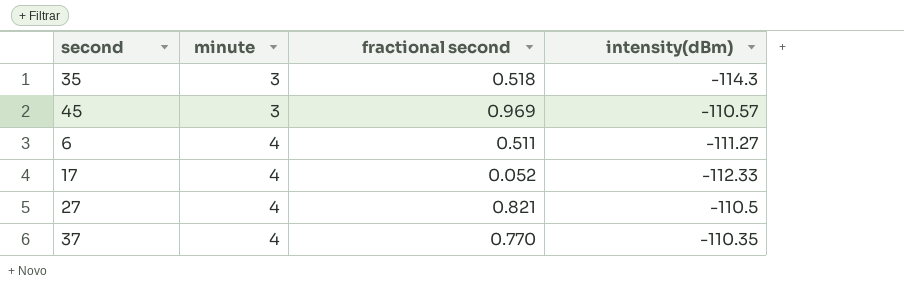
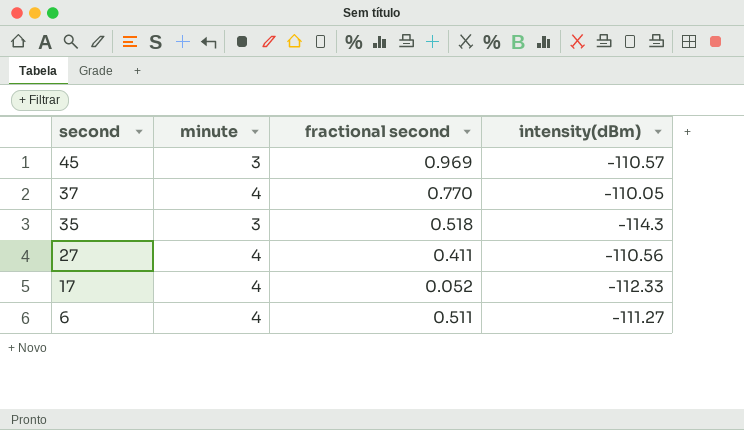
row order: minute ascending -> second descending
37 | intensity(dBm): -110.35 -> -110.05
27 | fractional second: 0.821 -> 0.411
27 | intensity(dBm): -110.5 -> -110.56

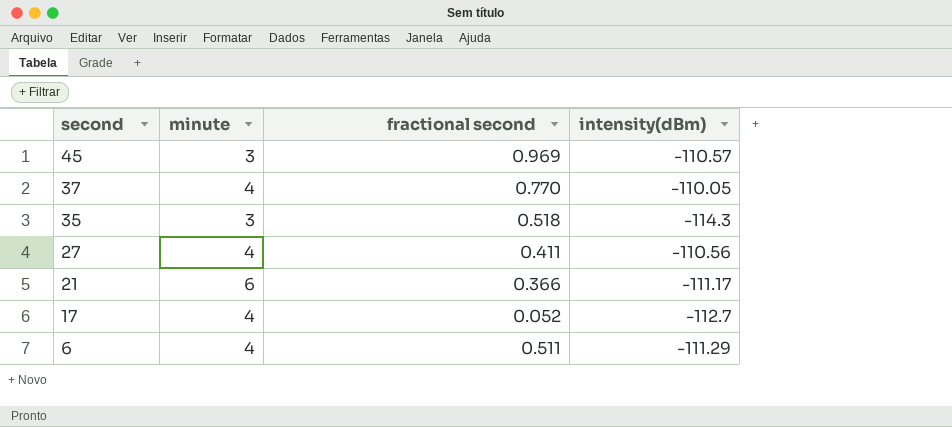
row 21: none -> 6 | 0.366 | -111.17
17 | intensity(dBm): -112.33 -> -112.7
6 | intensity(dBm): -111.27 -> -111.29

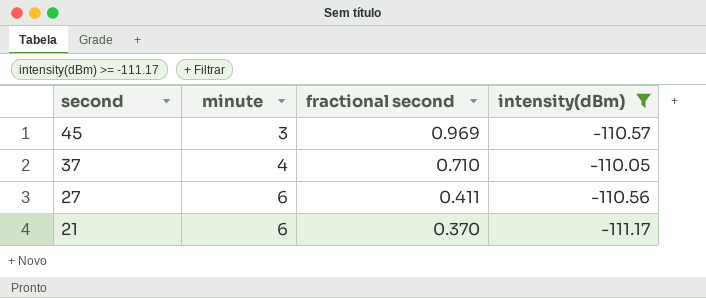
filter: none -> intensity(dBm) >= -111.17
37 | fractional second: 0.770 -> 0.710
27 | minute: 4 -> 6
21 | fractional second: 0.366 -> 0.370

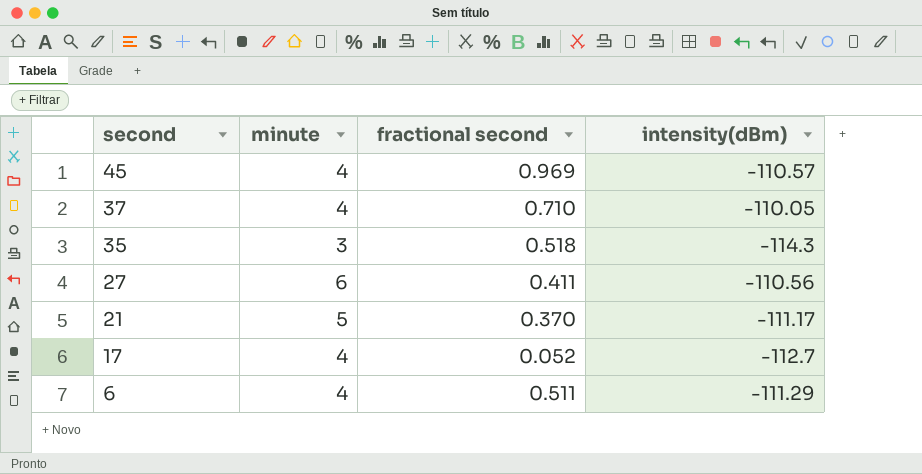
filter: intensity(dBm) >= -111.17 -> none
45 | minute: 3 -> 4
21 | minute: 6 -> 5

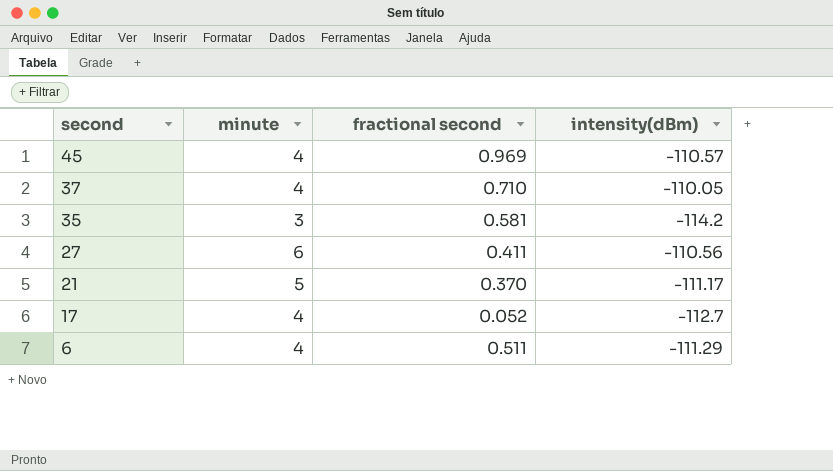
35 | fractional second: 0.518 -> 0.581
35 | intensity(dBm): -114.3 -> -114.2

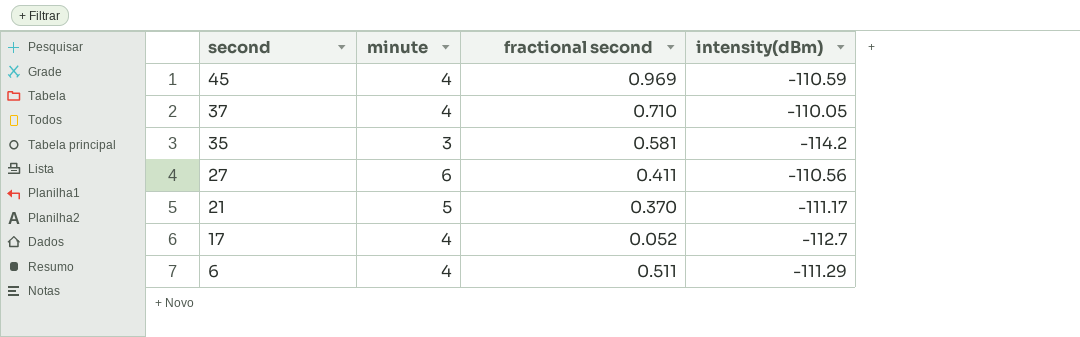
45 | intensity(dBm): -110.57 -> -110.59

